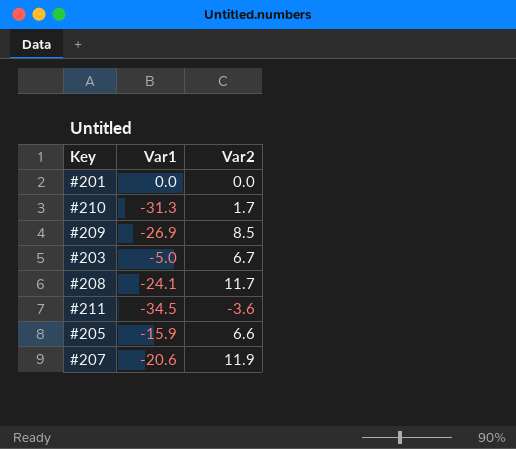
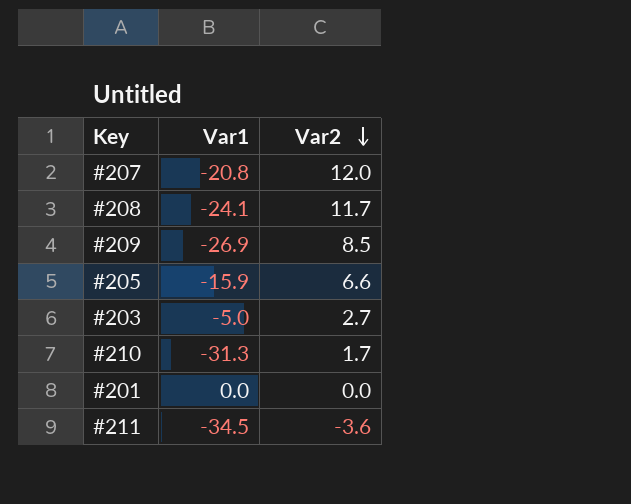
row order: none -> Var2 descending
#207 | Var1: -20.6 -> -20.8
#207 | Var2: 11.9 -> 12.0
#203 | Var2: 6.7 -> 2.7

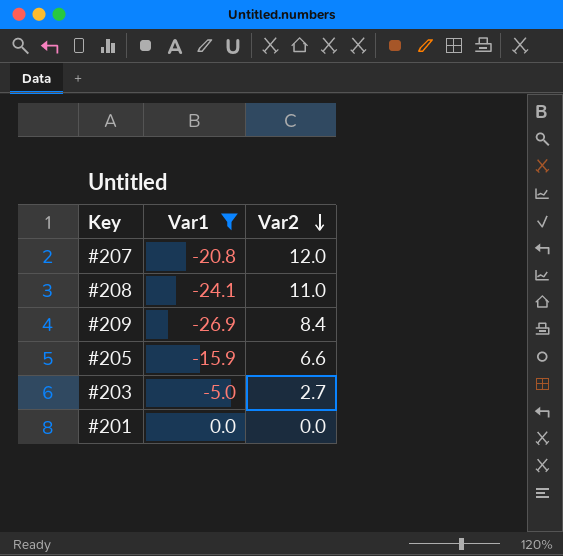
filter: none -> Var1 >= -26.9
#208 | Var2: 11.7 -> 11.0
#209 | Var2: 8.5 -> 8.4

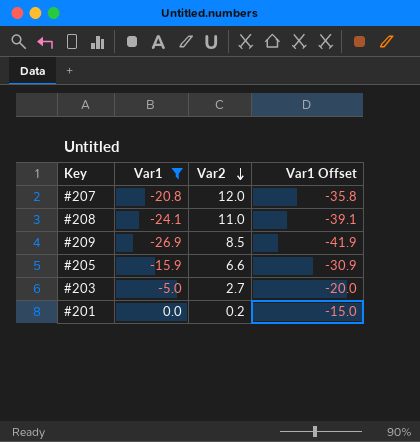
column Var1 Offset | formula: none -> [Var1] - 15
#209 | Var2: 8.4 -> 8.5
#201 | Var2: 0.0 -> 0.2

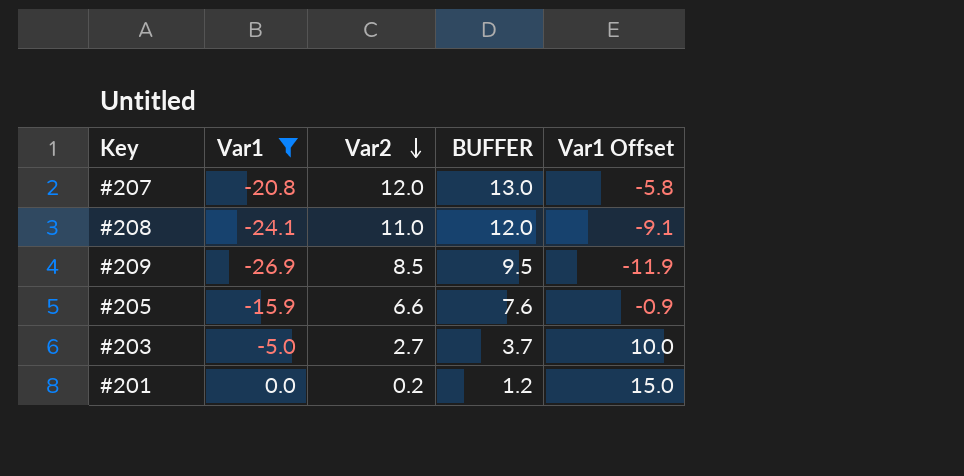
column BUFFER | formula: none -> [Var2] + 1
column Var1 Offset | formula: [Var1] - 15 -> [Var1] + 15

